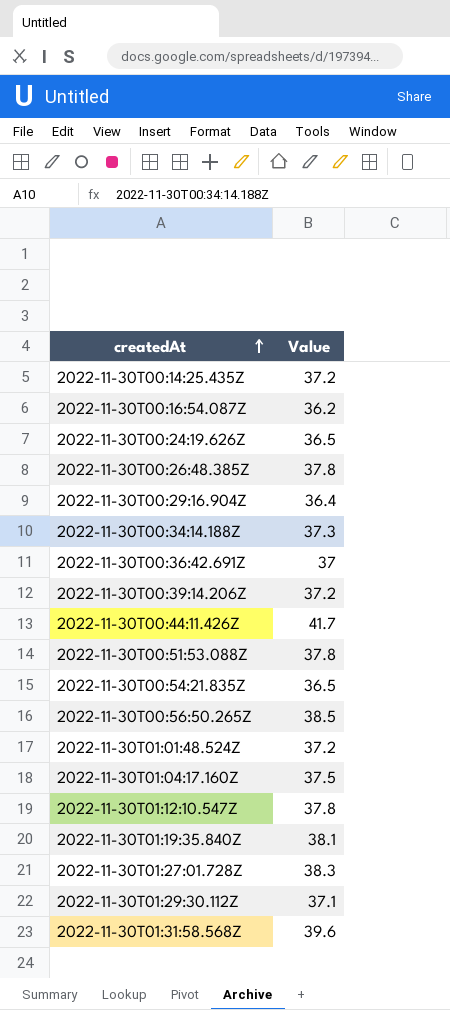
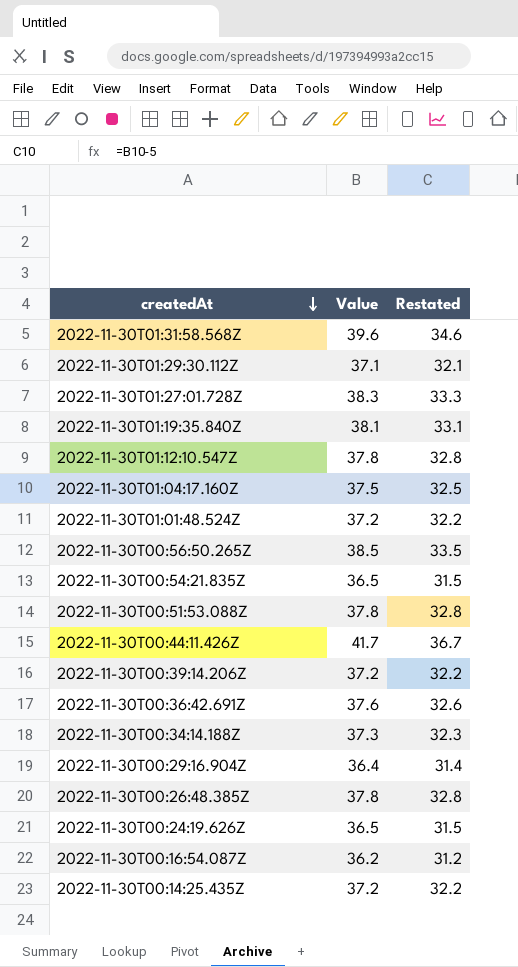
row order: createdAt ascending -> createdAt descending
column Restated | formula: none -> [Value] - 5
2022-11-30T00:36:42.691Z | Value: 37 -> 37.6

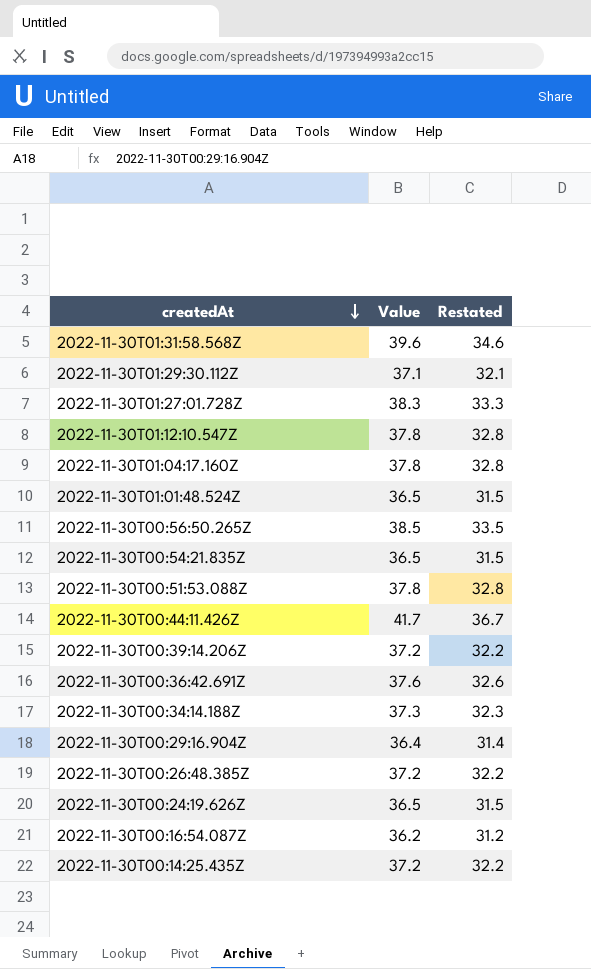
row 2022-11-30T01:19:35.840Z: 38.1 | 33.1 -> none
2022-11-30T01:04:17.160Z | Value: 37.5 -> 37.8
2022-11-30T01:04:17.160Z | Restated: 32.5 -> 32.8
2022-11-30T01:01:48.524Z | Value: 37.2 -> 36.5
2022-11-30T01:01:48.524Z | Restated: 32.2 -> 31.5
2022-11-30T00:26:48.385Z | Value: 37.8 -> 37.2
2022-11-30T00:26:48.385Z | Restated: 32.8 -> 32.2

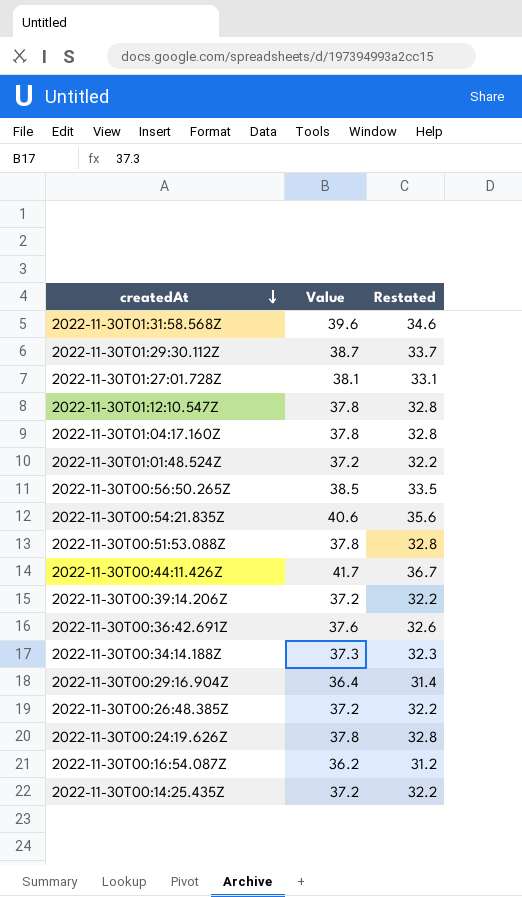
2022-11-30T01:29:30.112Z | Value: 37.1 -> 38.7
2022-11-30T01:29:30.112Z | Restated: 32.1 -> 33.7
2022-11-30T01:27:01.728Z | Value: 38.3 -> 38.1
2022-11-30T01:27:01.728Z | Restated: 33.3 -> 33.1
2022-11-30T01:01:48.524Z | Value: 36.5 -> 37.2
2022-11-30T01:01:48.524Z | Restated: 31.5 -> 32.2
2022-11-30T00:54:21.835Z | Value: 36.5 -> 40.6
2022-11-30T00:54:21.835Z | Restated: 31.5 -> 35.6
2022-11-30T00:24:19.626Z | Value: 36.5 -> 37.8
2022-11-30T00:24:19.626Z | Restated: 31.5 -> 32.8

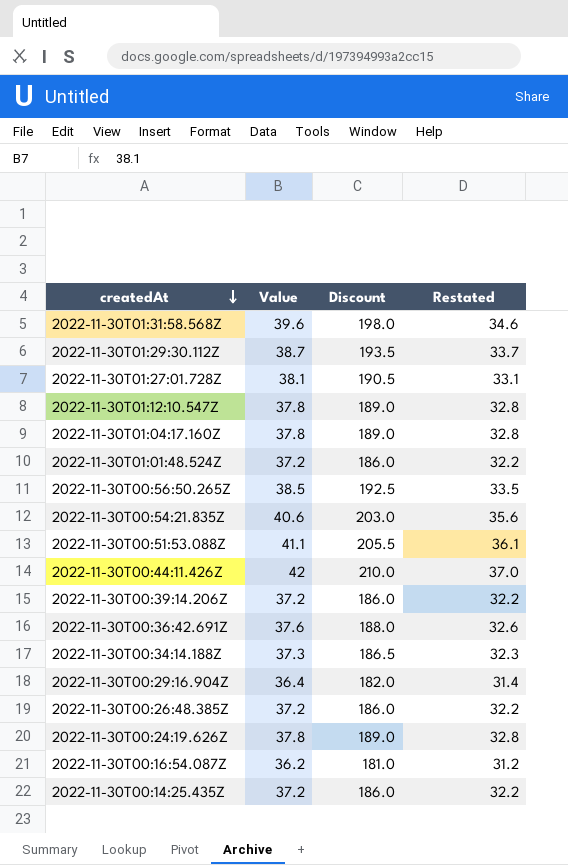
column Discount | formula: none -> [Value] * 5
2022-11-30T00:51:53.088Z | Value: 37.8 -> 41.1
2022-11-30T00:51:53.088Z | Restated: 32.8 -> 36.1
2022-11-30T00:44:11.426Z | Value: 41.7 -> 42
2022-11-30T00:44:11.426Z | Restated: 36.7 -> 37.0

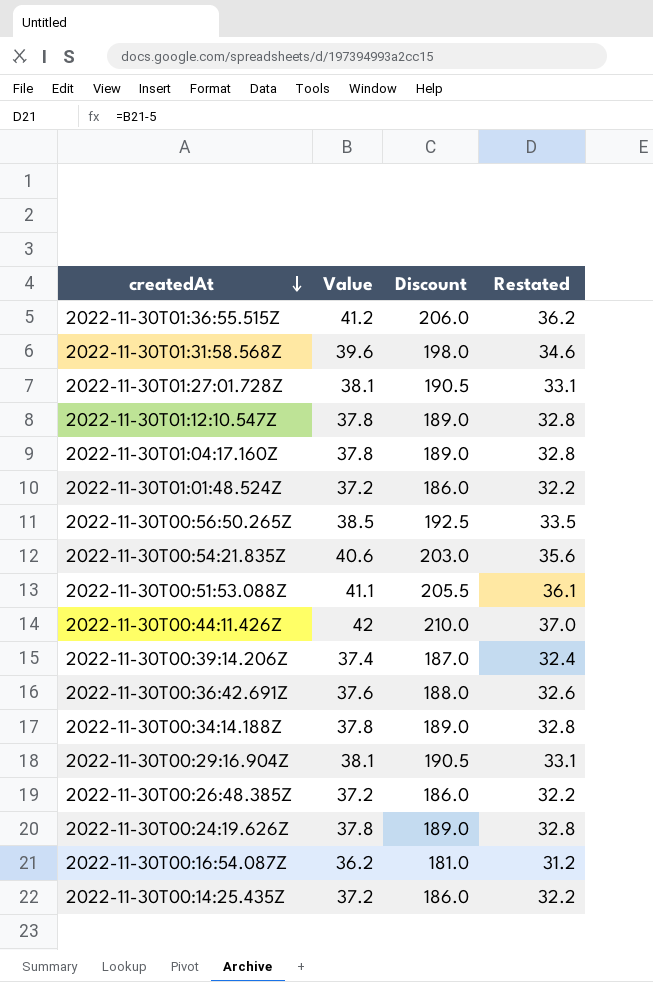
row 2022-11-30T01:29:30.112Z: 38.7 | 193.5 | 33.7 -> none
row 2022-11-30T01:36:55.515Z: none -> 41.2 | 206.0 | 36.2
2022-11-30T00:39:14.206Z | Value: 37.2 -> 37.4
2022-11-30T00:39:14.206Z | Discount: 186.0 -> 187.0
2022-11-30T00:39:14.206Z | Restated: 32.2 -> 32.4
2022-11-30T00:34:14.188Z | Value: 37.3 -> 37.8
2022-11-30T00:34:14.188Z | Discount: 186.5 -> 189.0
2022-11-30T00:34:14.188Z | Restated: 32.3 -> 32.8
2022-11-30T00:29:16.904Z | Value: 36.4 -> 38.1
2022-11-30T00:29:16.904Z | Discount: 182.0 -> 190.5
2022-11-30T00:29:16.904Z | Restated: 31.4 -> 33.1

